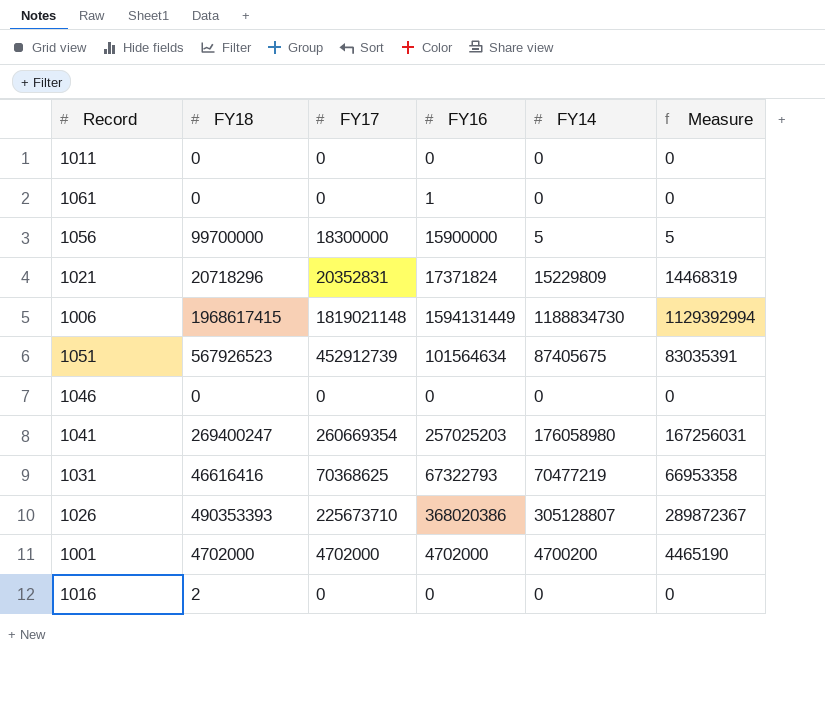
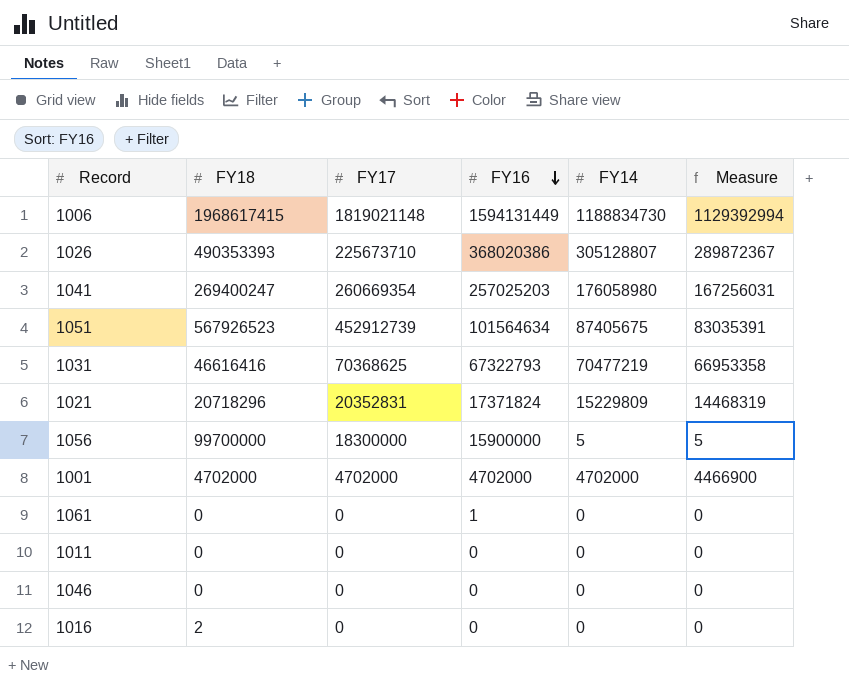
row order: none -> FY16 descending
1001 | FY14: 4700200 -> 4702000
1001 | Measure: 4465190 -> 4466900

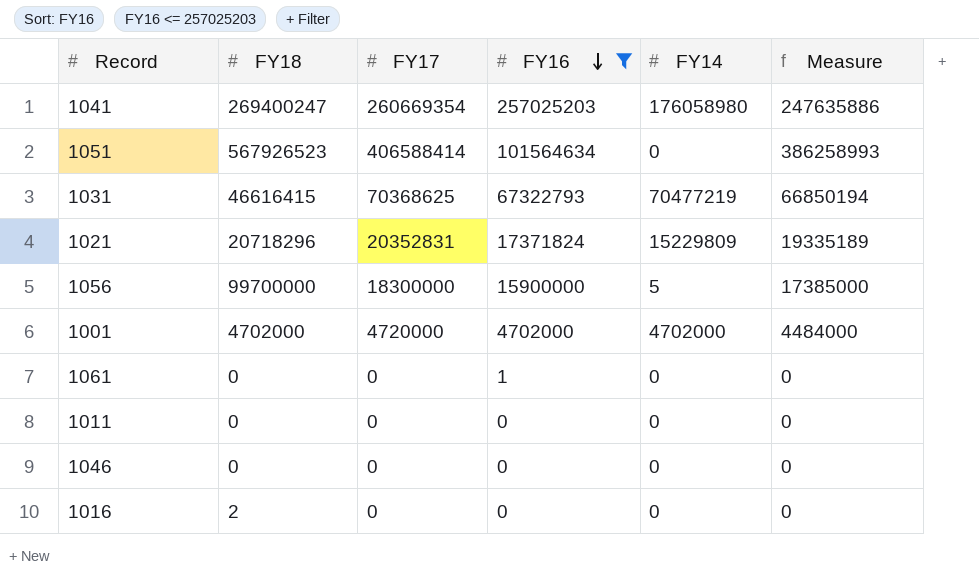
filter: none -> FY16 <= 257025203
column Measure | formula: [FY14] * 0.95 -> [FY17] * 0.95
1051 | FY17: 452912739 -> 406588414
1051 | FY14: 87405675 -> 0
1031 | FY18: 46616416 -> 46616415
1001 | FY17: 4702000 -> 4720000

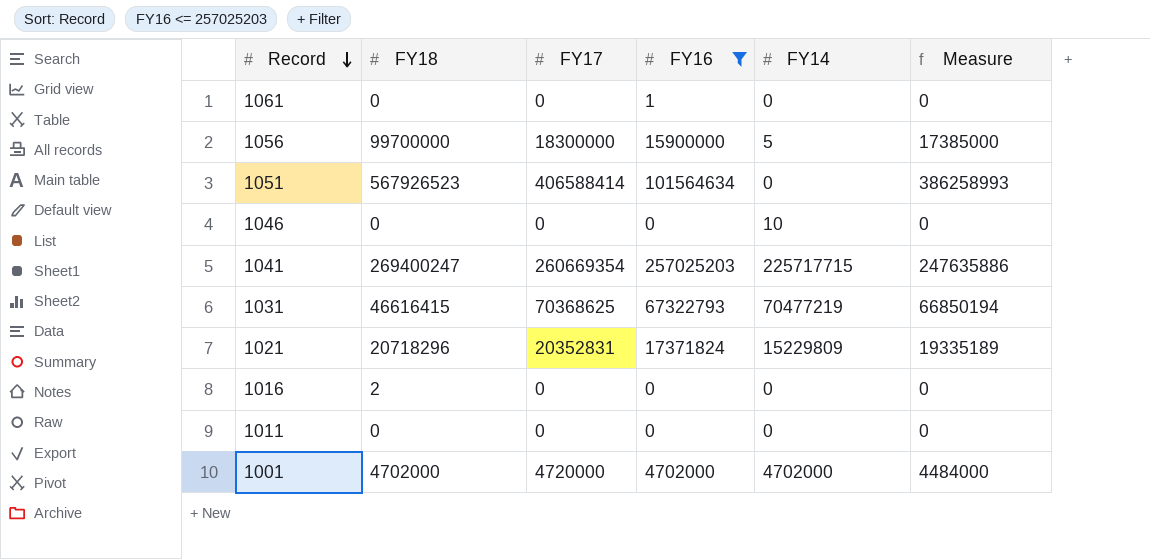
row order: FY16 descending -> Record descending
1046 | FY14: 0 -> 10
1041 | FY14: 176058980 -> 225717715

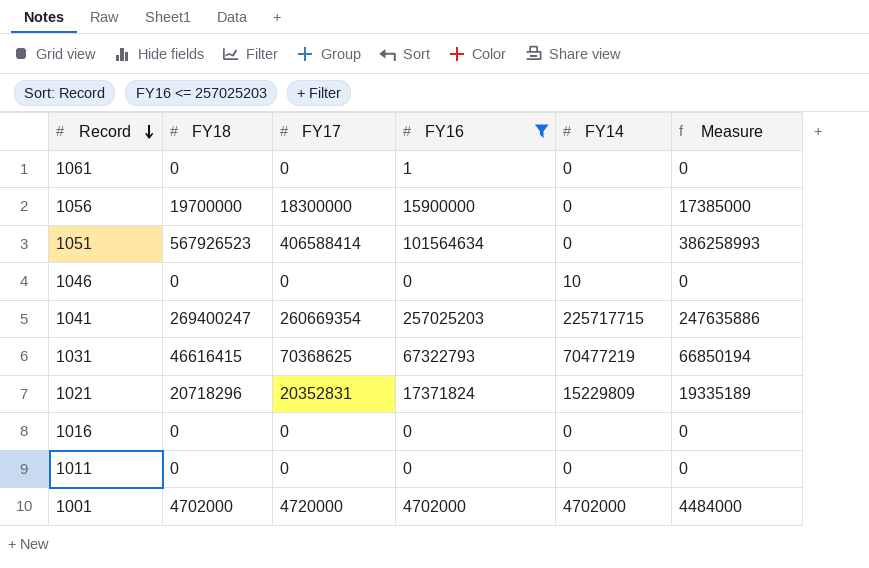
1056 | FY18: 99700000 -> 19700000
1056 | FY14: 5 -> 0
1016 | FY18: 2 -> 0

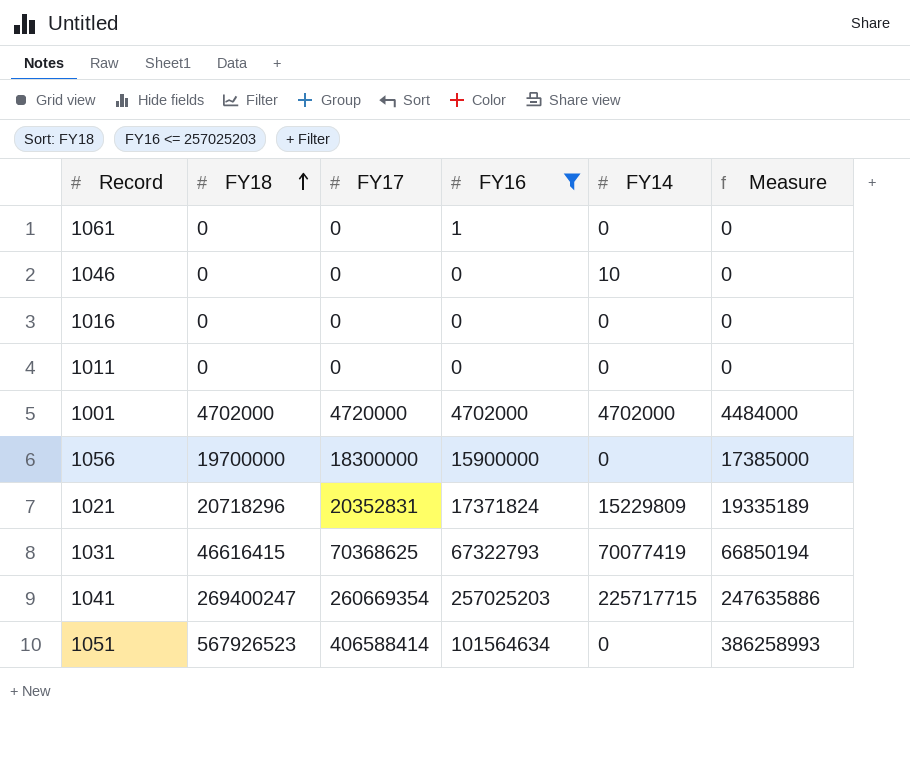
row order: Record descending -> FY18 ascending
1031 | FY14: 70477219 -> 70077419

